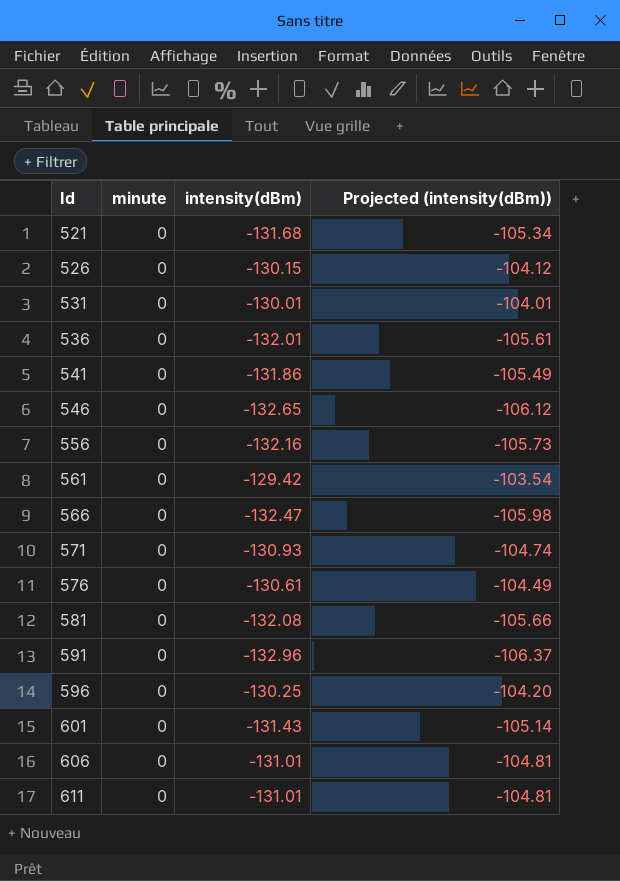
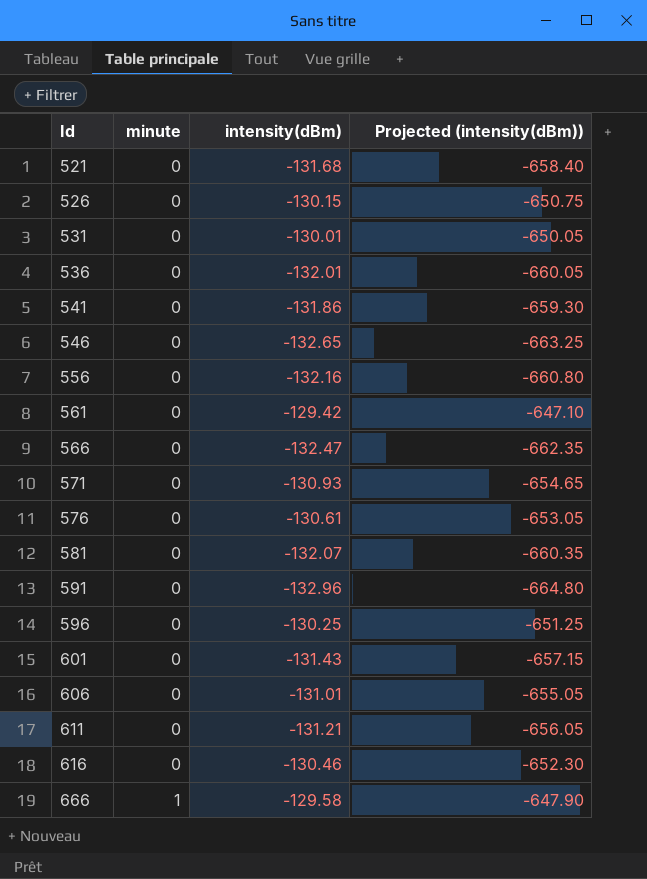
column Projected (intensity(dBm)) | formula: [intensity(dBm)] * 0.8 -> [intensity(dBm)] * 5
581 | intensity(dBm): -132.08 -> -132.07
611 | intensity(dBm): -131.01 -> -131.21
row 616: none -> 0 | -130.46 | -652.30
row 666: none -> 1 | -129.58 | -647.90

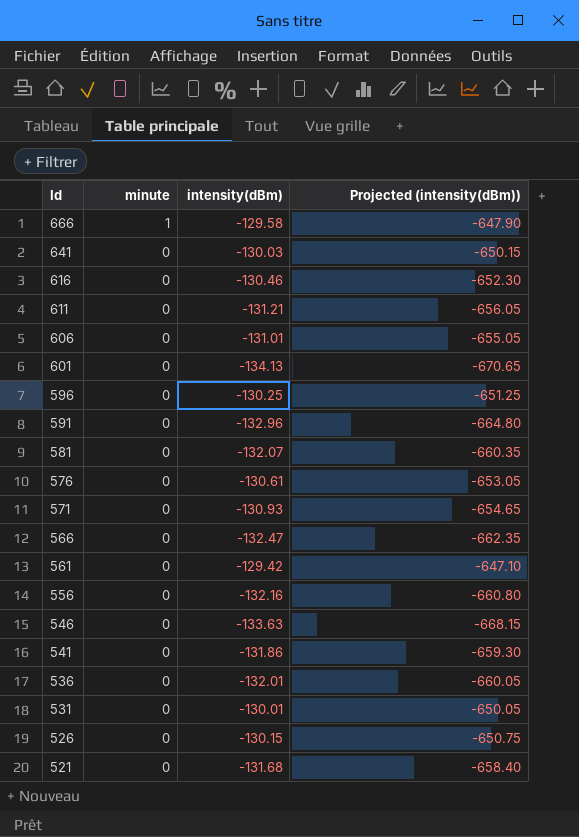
row order: Id ascending -> Id descending
row 641: none -> 0 | -130.03 | -650.15
601 | intensity(dBm): -131.43 -> -134.13
601 | Projected (intensity(dBm)): -657.15 -> -670.65
546 | intensity(dBm): -132.65 -> -133.63
546 | Projected (intensity(dBm)): -663.25 -> -668.15

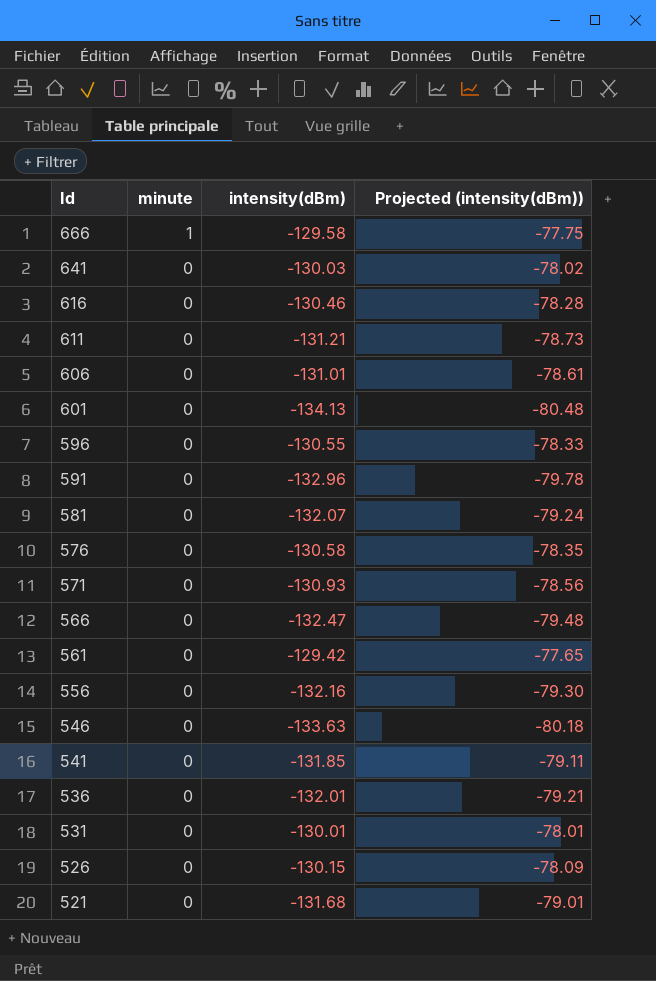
column Projected (intensity(dBm)) | formula: [intensity(dBm)] * 5 -> [intensity(dBm)] * 0.6
596 | intensity(dBm): -130.25 -> -130.55
576 | intensity(dBm): -130.61 -> -130.58
541 | intensity(dBm): -131.86 -> -131.85

